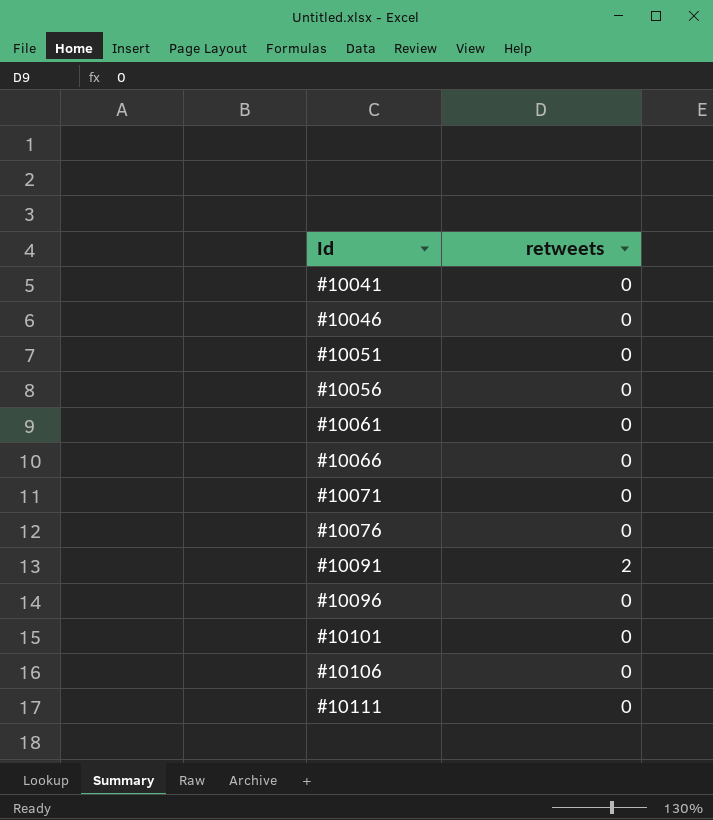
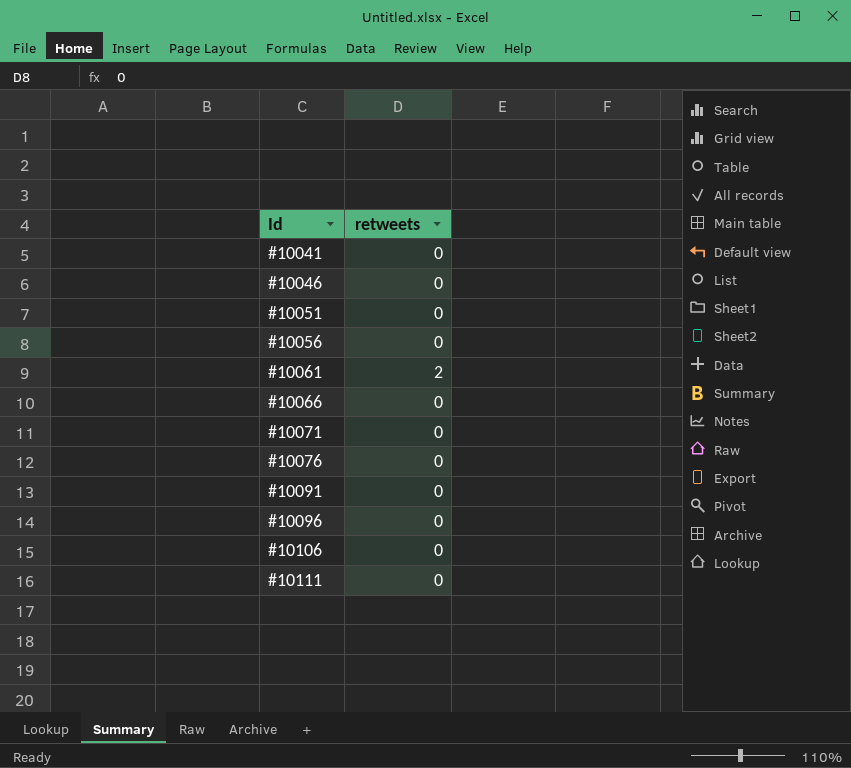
row #10101: 0 -> none
#10061 | retweets: 0 -> 2
#10091 | retweets: 2 -> 0

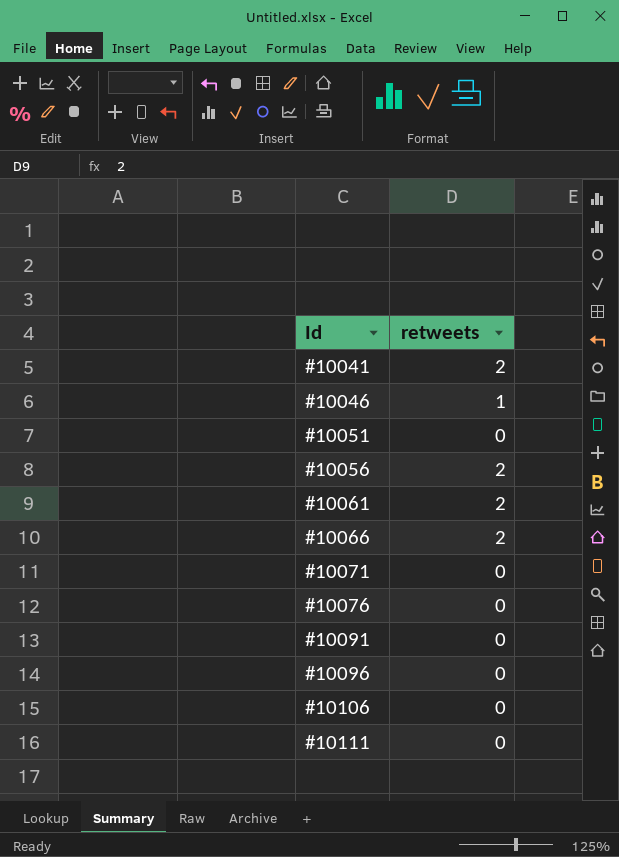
#10041 | retweets: 0 -> 2
#10046 | retweets: 0 -> 1
#10056 | retweets: 0 -> 2
#10066 | retweets: 0 -> 2

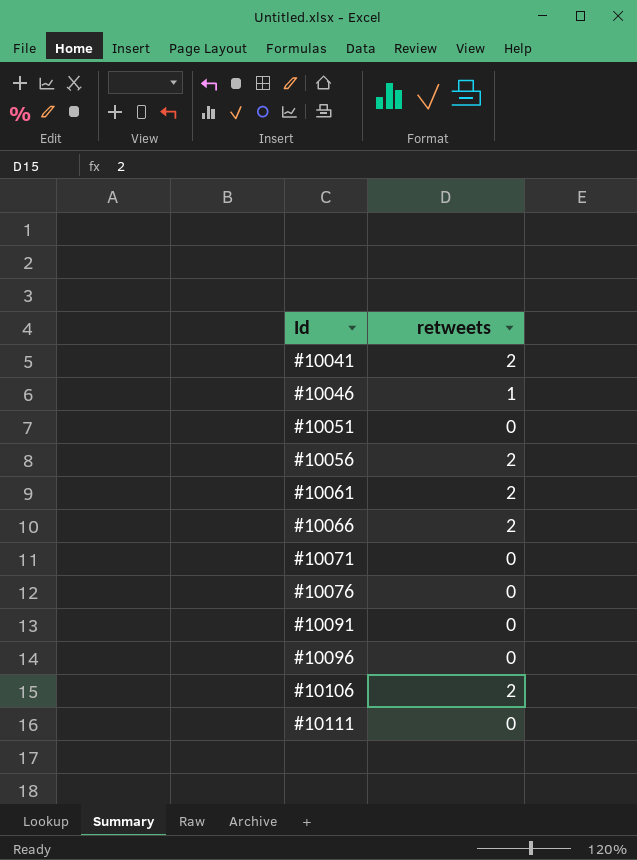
#10106 | retweets: 0 -> 2

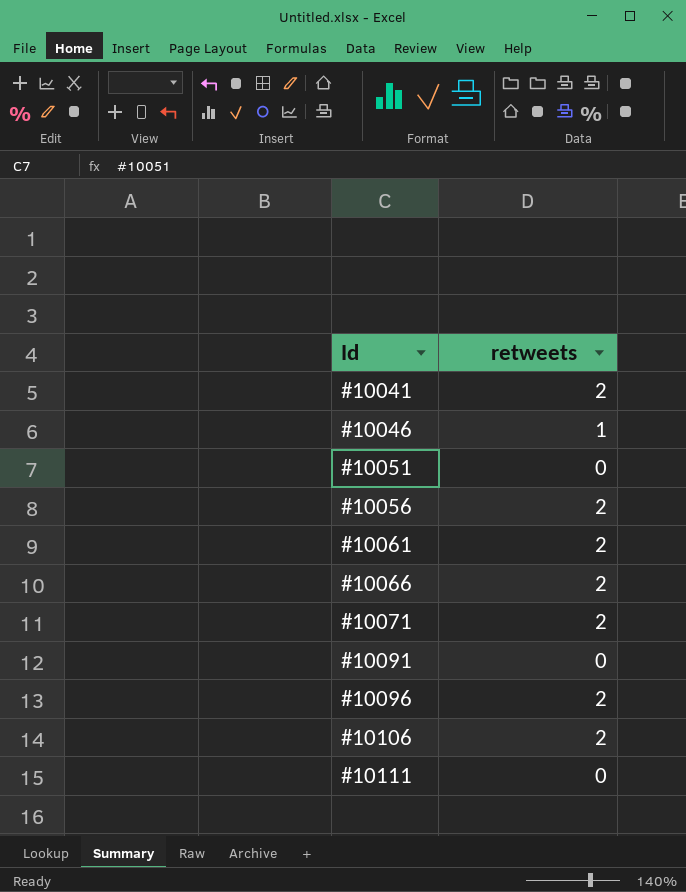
row #10076: 0 -> none
#10071 | retweets: 0 -> 2
#10096 | retweets: 0 -> 2

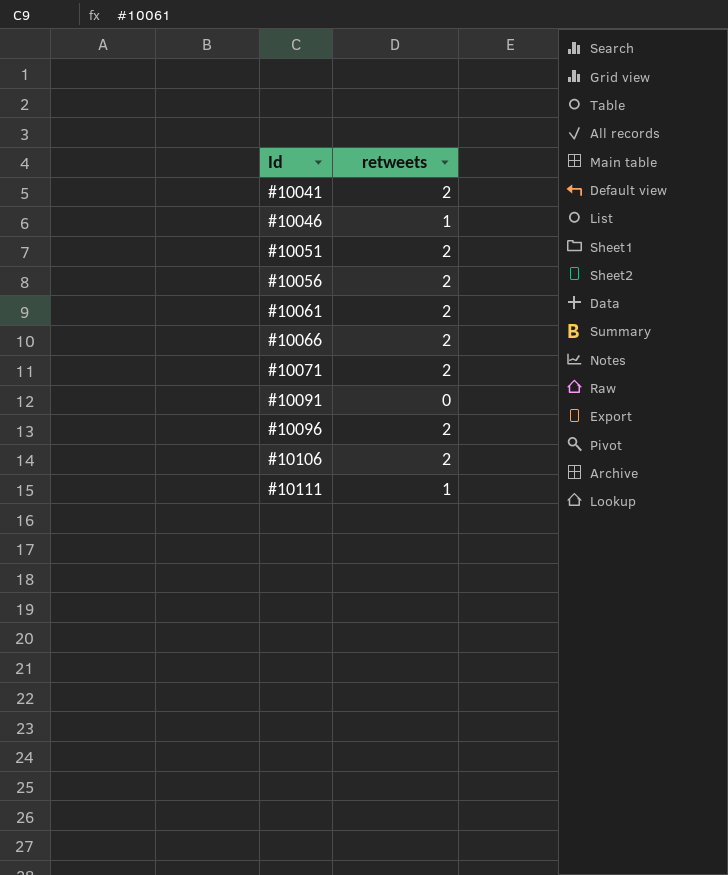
#10051 | retweets: 0 -> 2
#10111 | retweets: 0 -> 1

